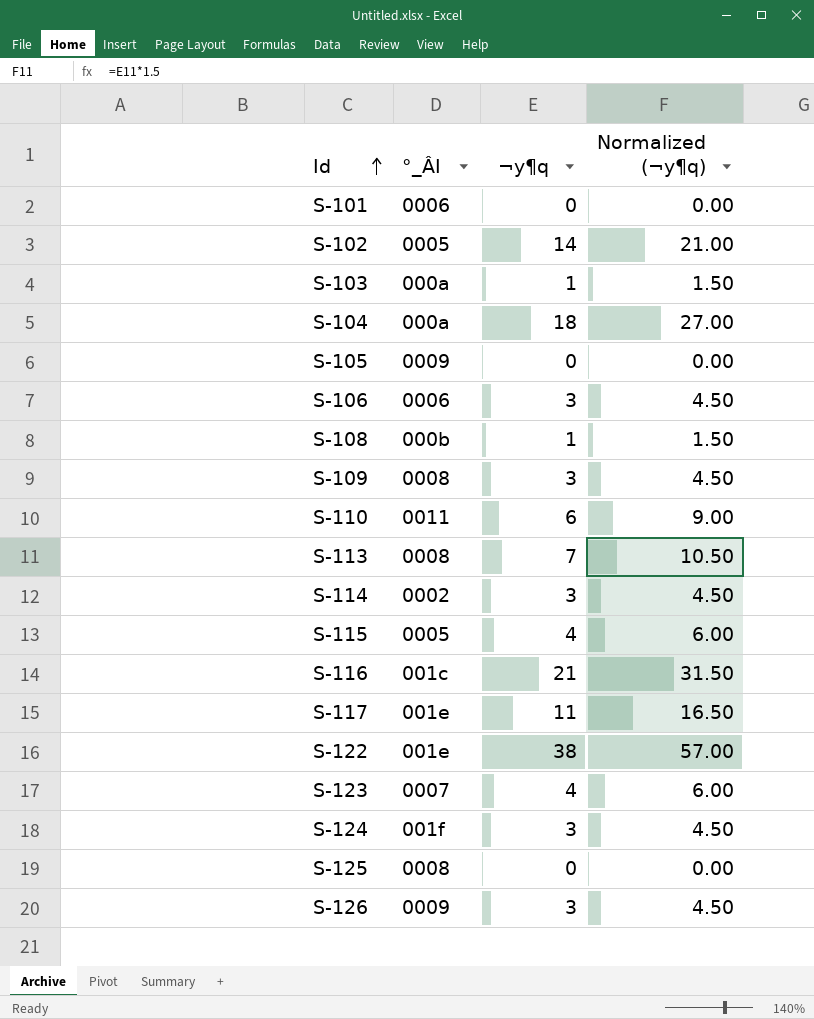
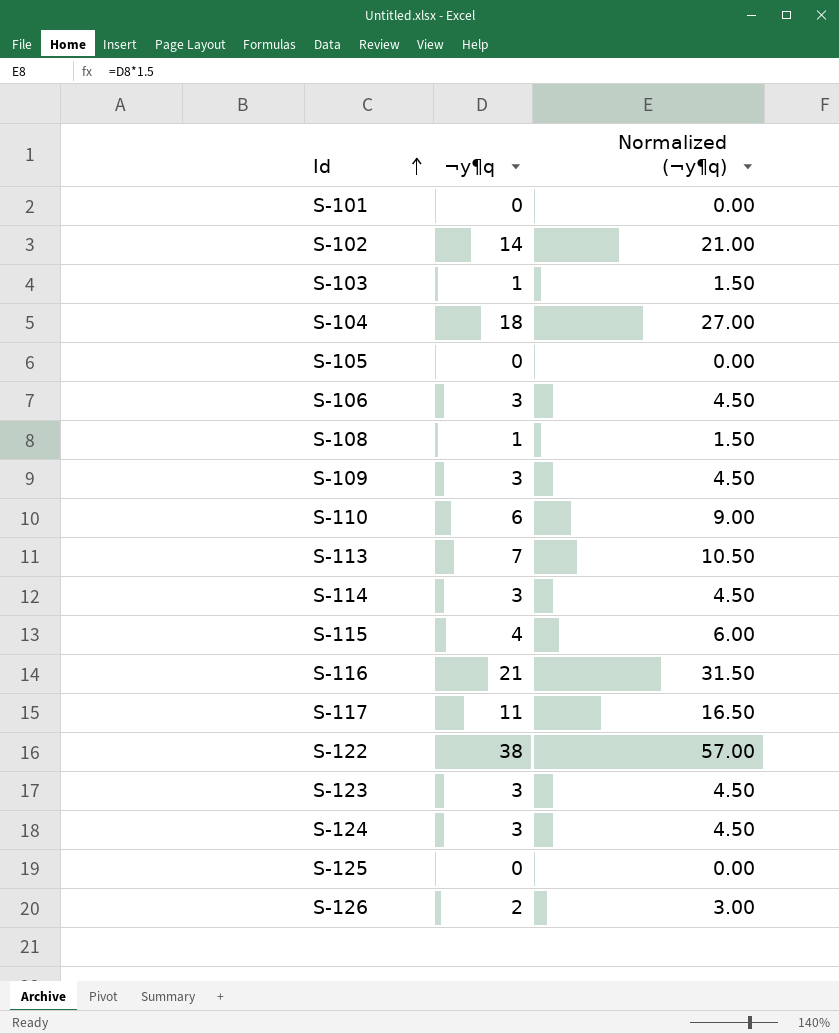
column °_ÂI | position: 2 -> none
S-123 | ¬y¶q: 4 -> 3
S-123 | Normalized (¬y¶q): 6.00 -> 4.50
S-126 | ¬y¶q: 3 -> 2
S-126 | Normalized (¬y¶q): 4.50 -> 3.00

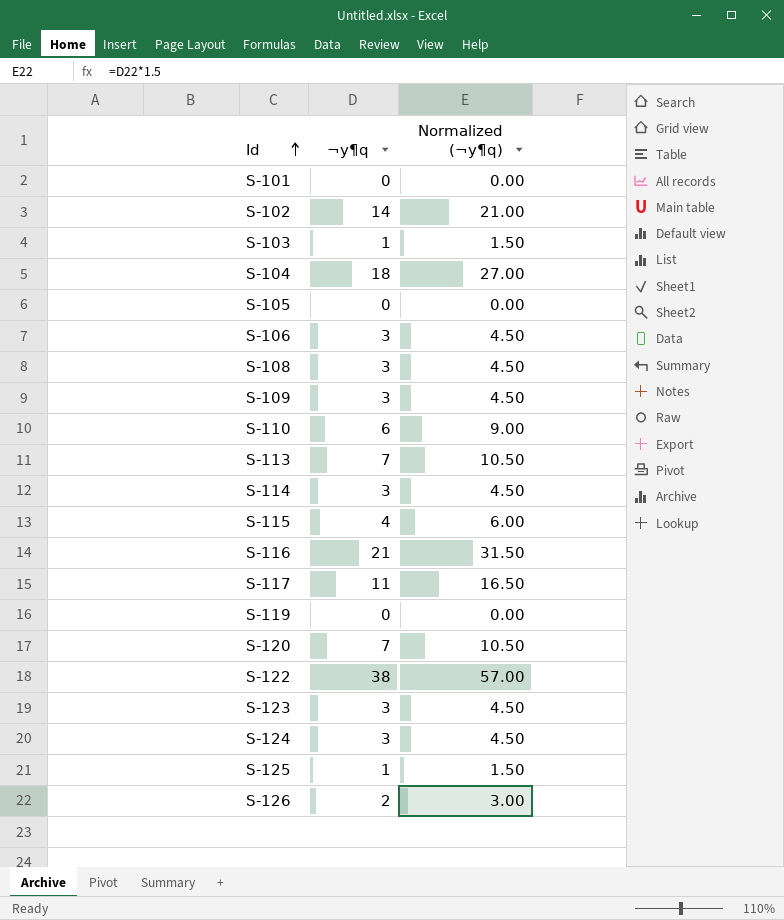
S-108 | ¬y¶q: 1 -> 3
S-108 | Normalized (¬y¶q): 1.50 -> 4.50
row S-119: none -> 0 | 0.00
row S-120: none -> 7 | 10.50
S-125 | ¬y¶q: 0 -> 1
S-125 | Normalized (¬y¶q): 0.00 -> 1.50

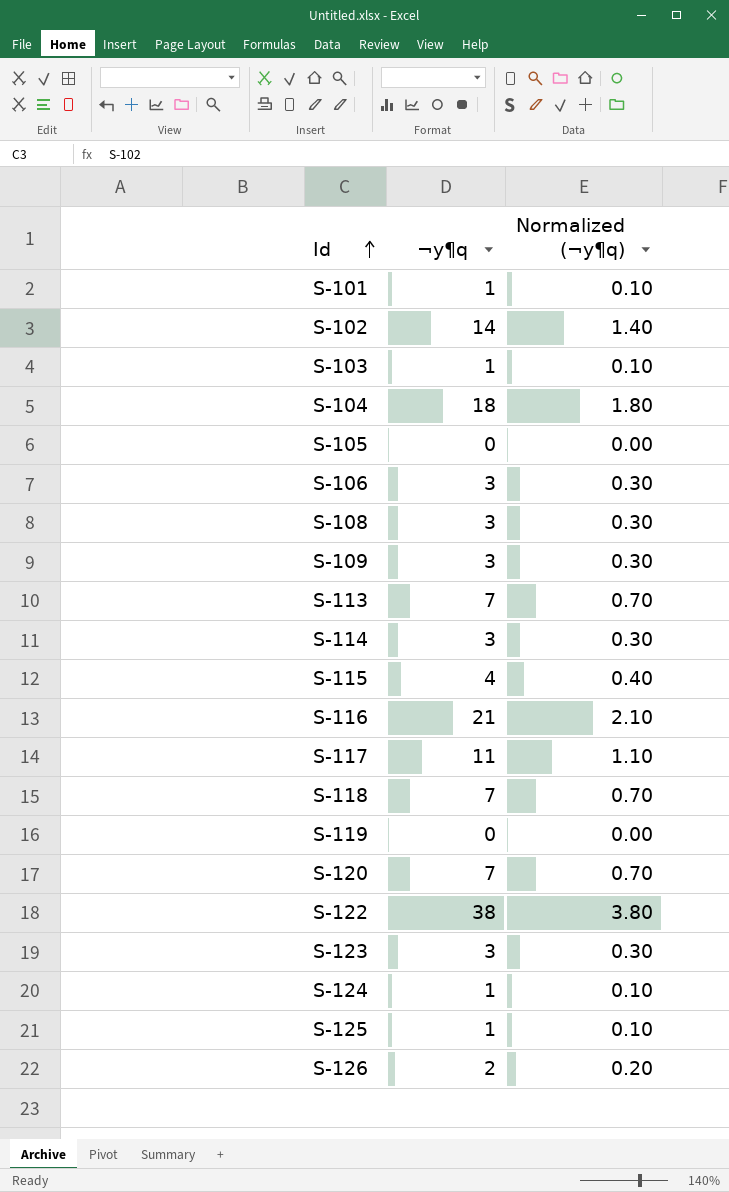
column Normalized (¬y¶q) | formula: [¬y¶q] * 1.5 -> [¬y¶q] * 0.1
row S-110: 6 | 9.00 -> none
S-101 | ¬y¶q: 0 -> 1
row S-118: none -> 7 | 0.70
S-124 | ¬y¶q: 3 -> 1

